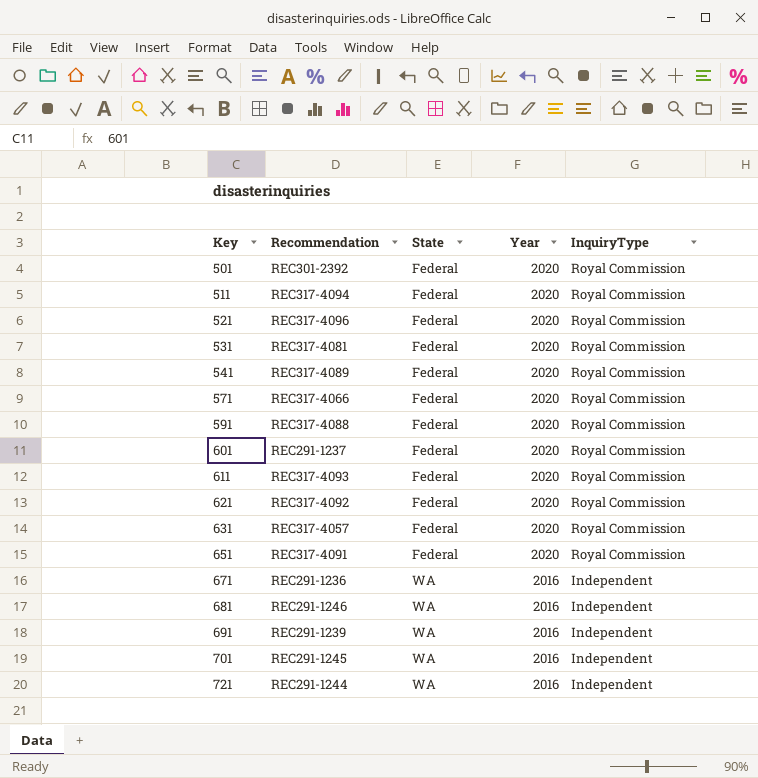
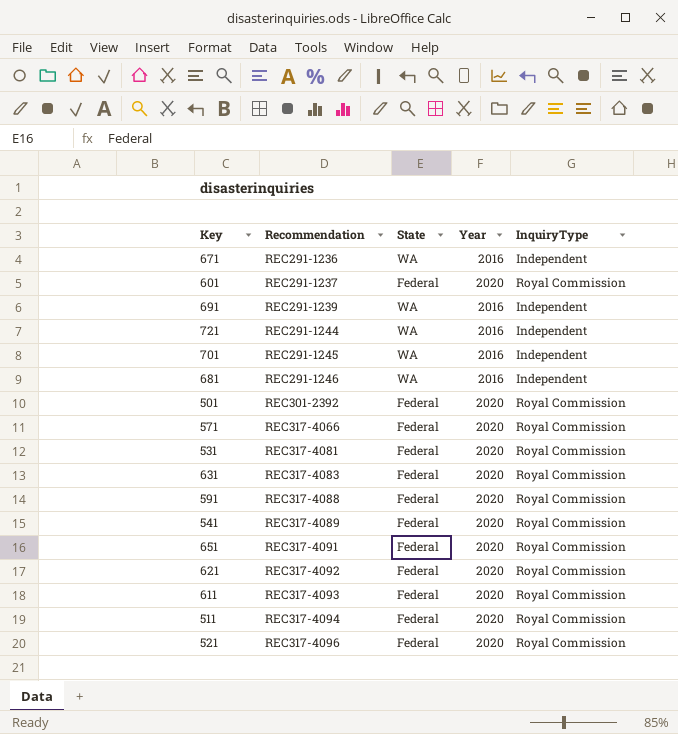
row order: Key ascending -> Recommendation ascending
631 | Recommendation: REC317-4057 -> REC317-4083

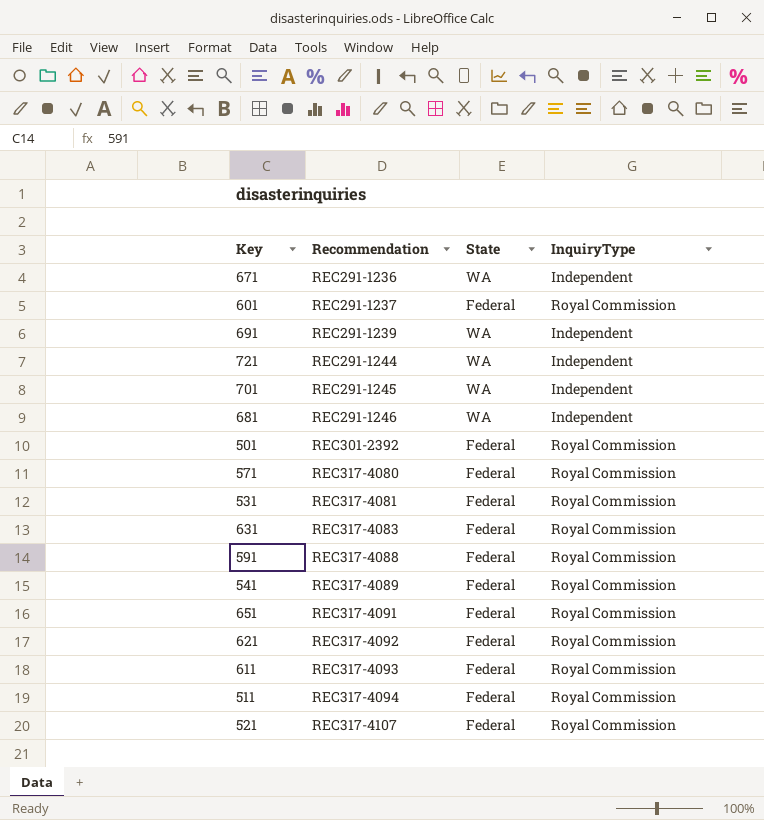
column Year | position: 4 -> none
571 | Recommendation: REC317-4066 -> REC317-4080
521 | Recommendation: REC317-4096 -> REC317-4107

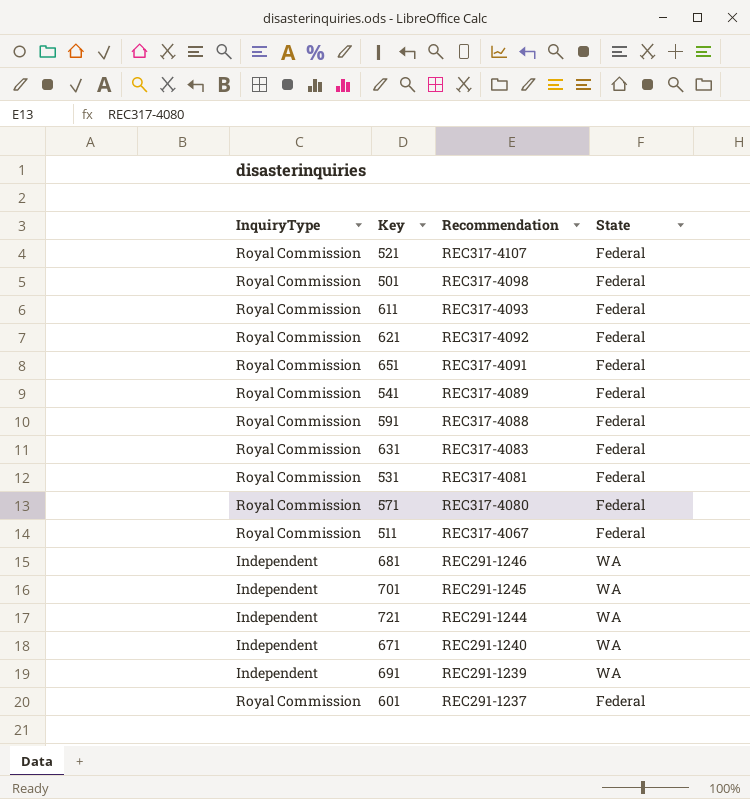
row order: Recommendation ascending -> Recommendation descending
column InquiryType | position: 4 -> 1
501 | Recommendation: REC301-2392 -> REC317-4098
511 | Recommendation: REC317-4094 -> REC317-4067
671 | Recommendation: REC291-1236 -> REC291-1240

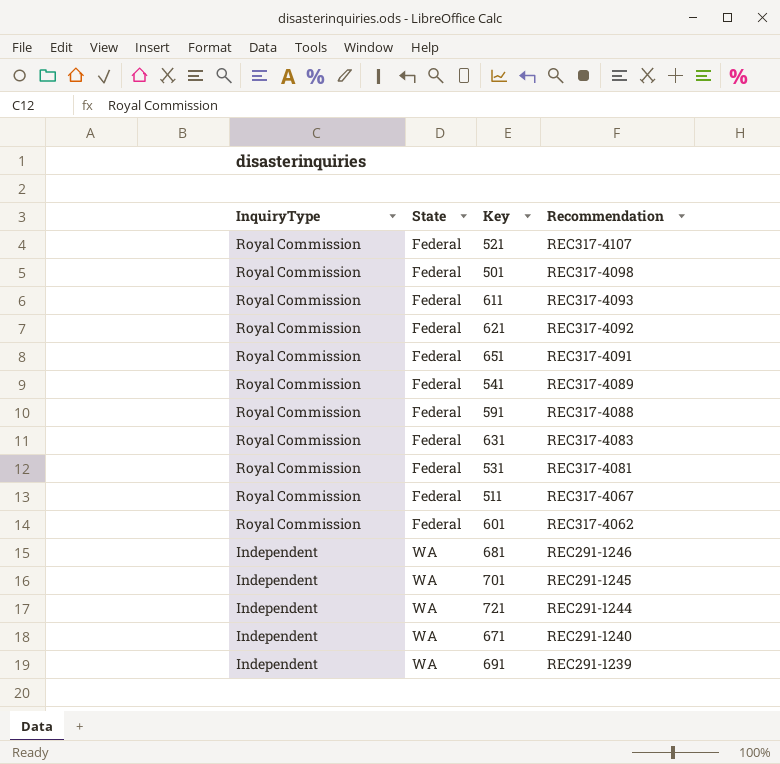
row order: Recommendation descending -> InquiryType descending
column State | position: 4 -> 2
row 571: Royal Commission | REC317-4080 | Federal -> none
601 | Recommendation: REC291-1237 -> REC317-4062

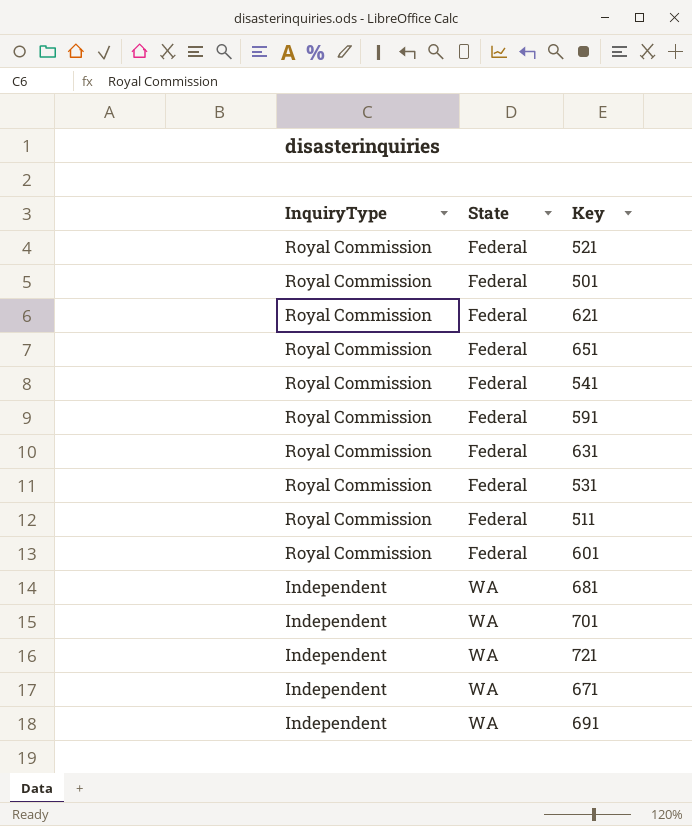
column Recommendation | position: 4 -> none
row 611: Royal Commission | Federal | REC317-4093 -> none

